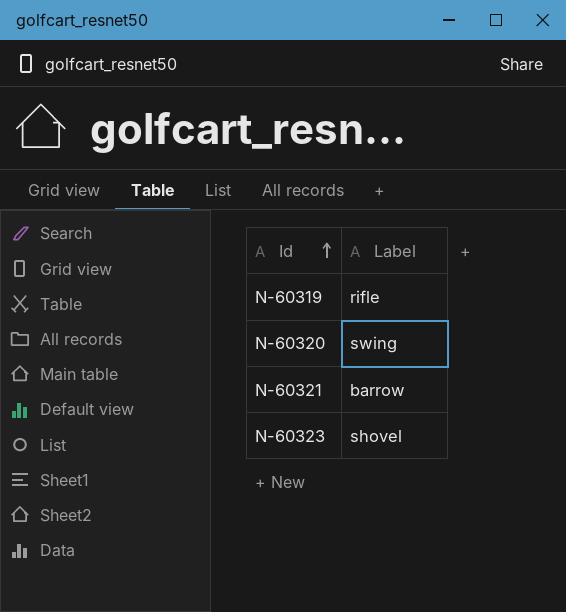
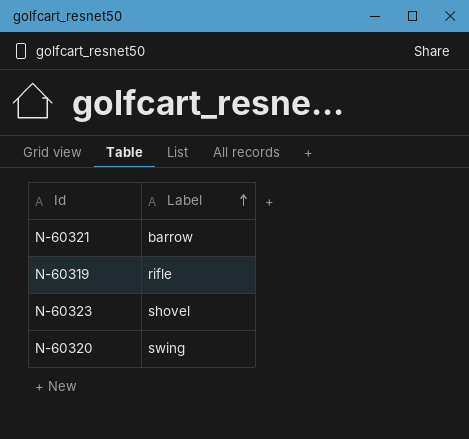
row order: Id ascending -> Label ascending

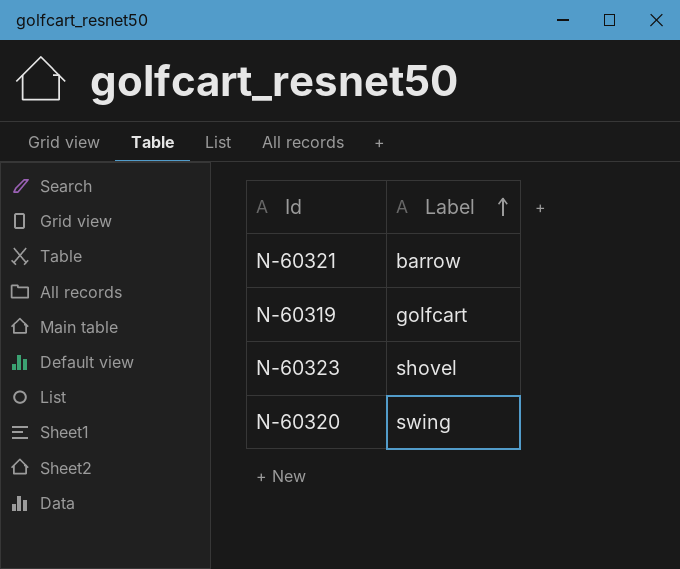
N-60319 | Label: rifle -> golfcart

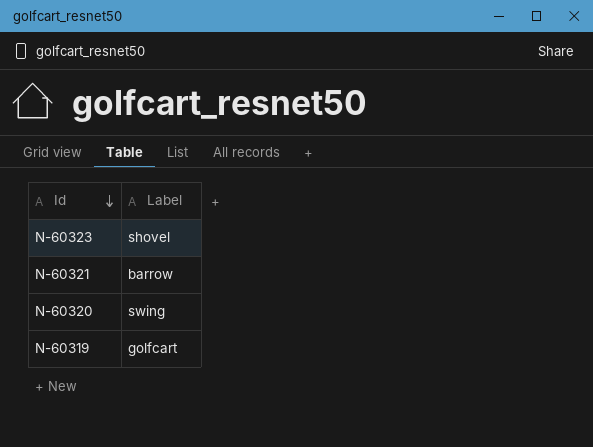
row order: Label ascending -> Id descending

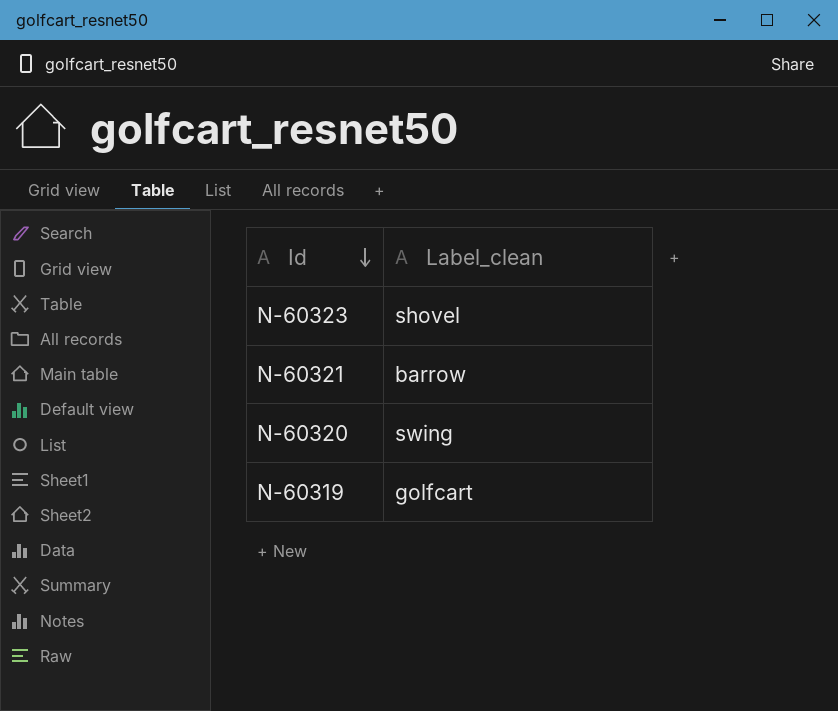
column name: Label -> Label_clean

